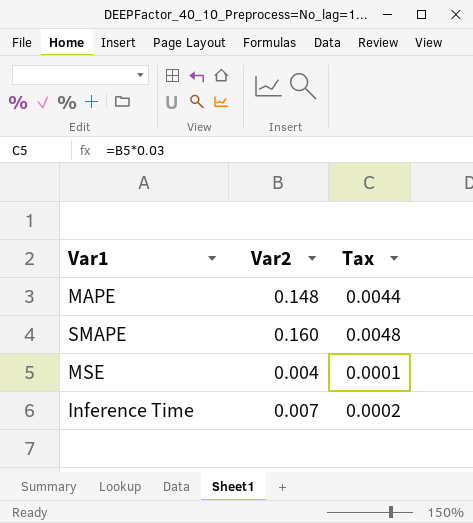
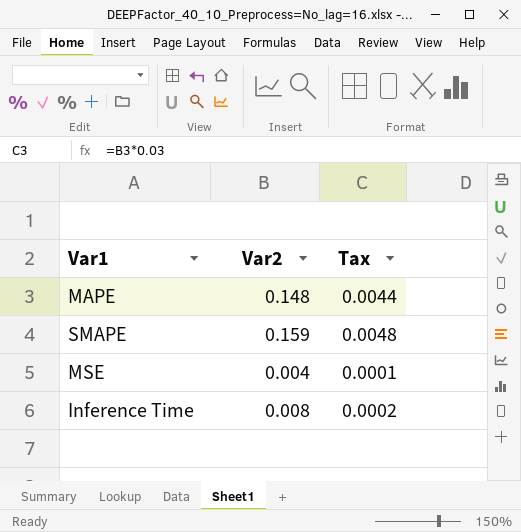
SMAPE | Var2: 0.160 -> 0.159
Inference Time | Var2: 0.007 -> 0.008

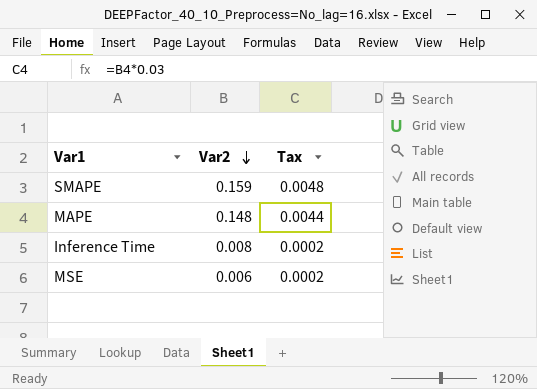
row order: none -> Var2 descending
MSE | Var2: 0.004 -> 0.006
MSE | Tax: 0.0001 -> 0.0002

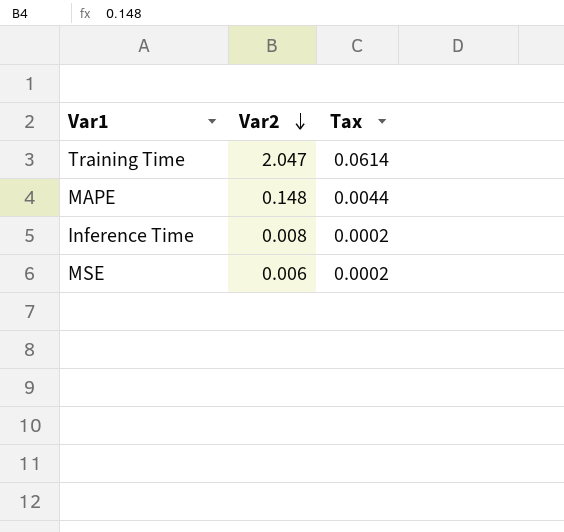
row SMAPE: 0.159 | 0.0048 -> none
row Training Time: none -> 2.047 | 0.0614

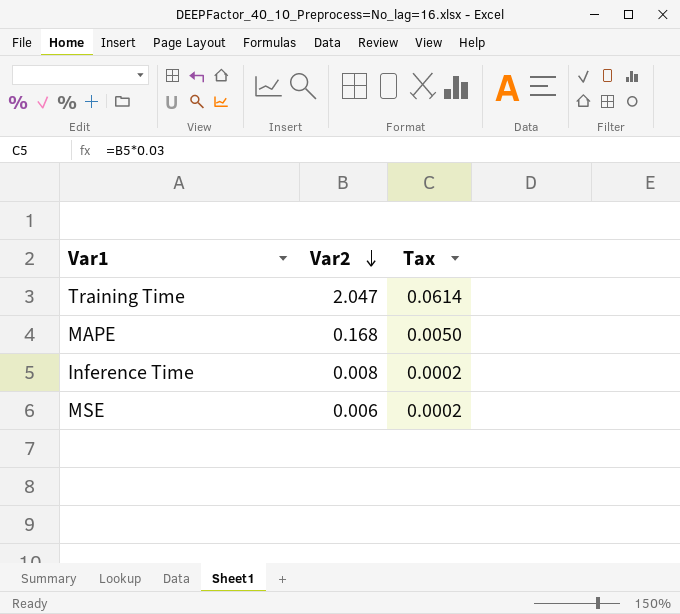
MAPE | Var2: 0.148 -> 0.168
MAPE | Tax: 0.0044 -> 0.0050

